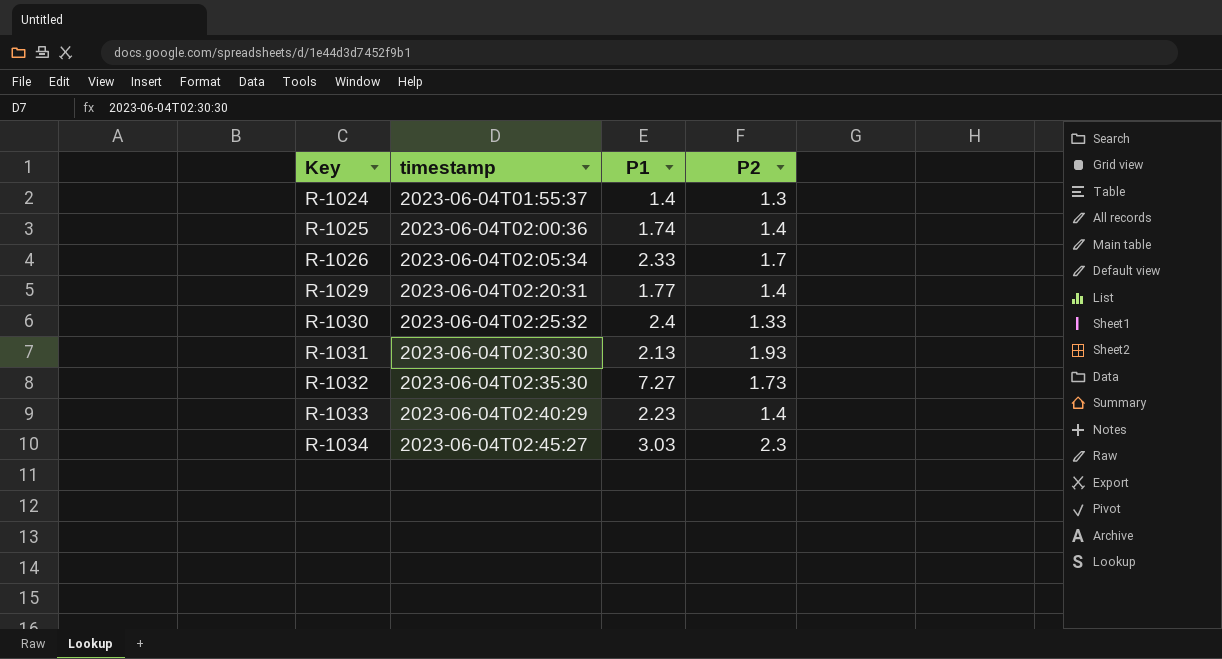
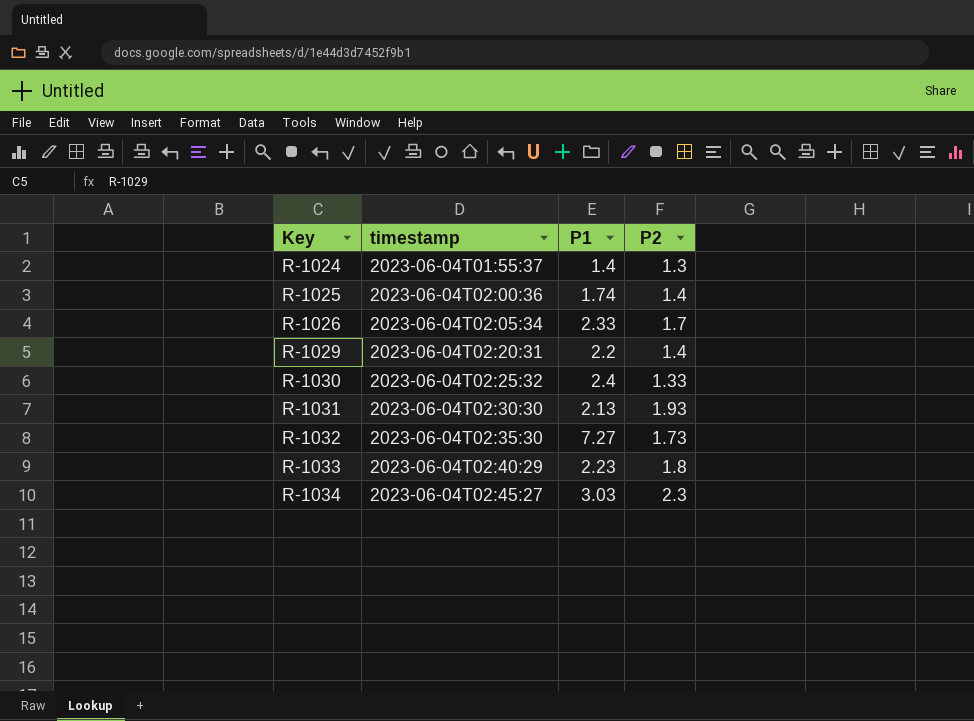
R-1029 | P1: 1.77 -> 2.2
R-1033 | P2: 1.4 -> 1.8

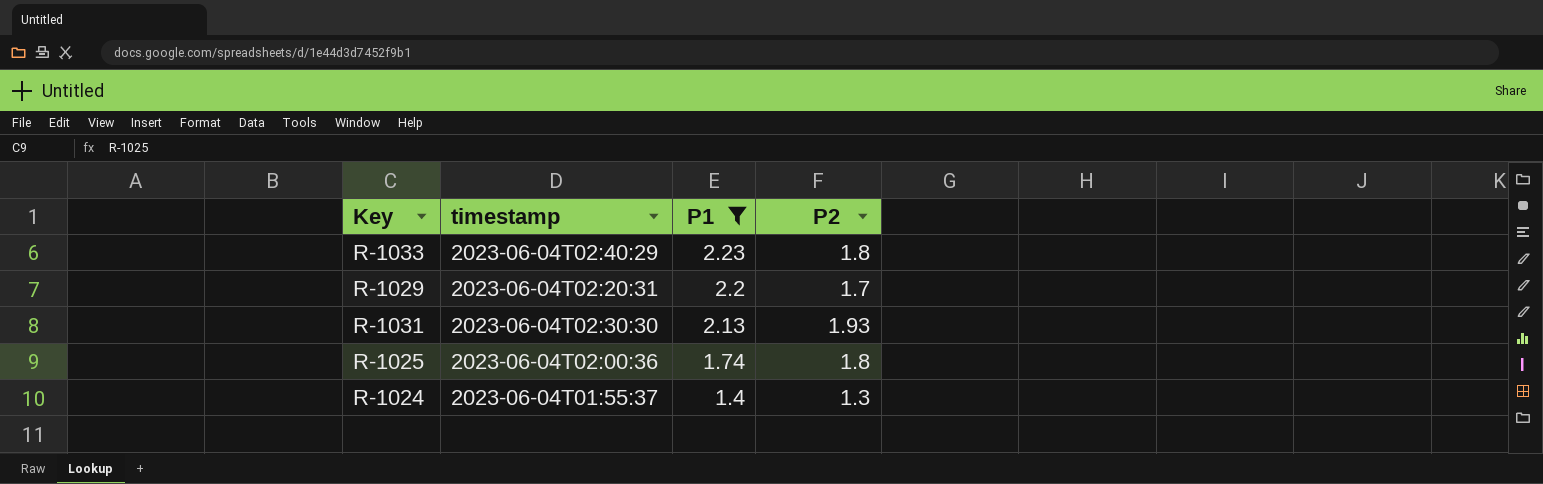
filter: none -> P1 <= 2.23
row order: Key ascending -> P1 descending
R-1029 | P2: 1.4 -> 1.7
R-1025 | P2: 1.4 -> 1.8

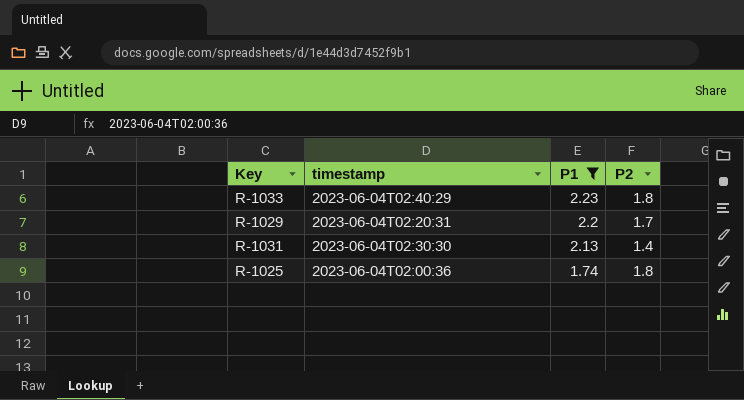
row R-1024: 2023-06-04T01:55:37 | 1.4 | 1.3 -> none
R-1031 | P2: 1.93 -> 1.4

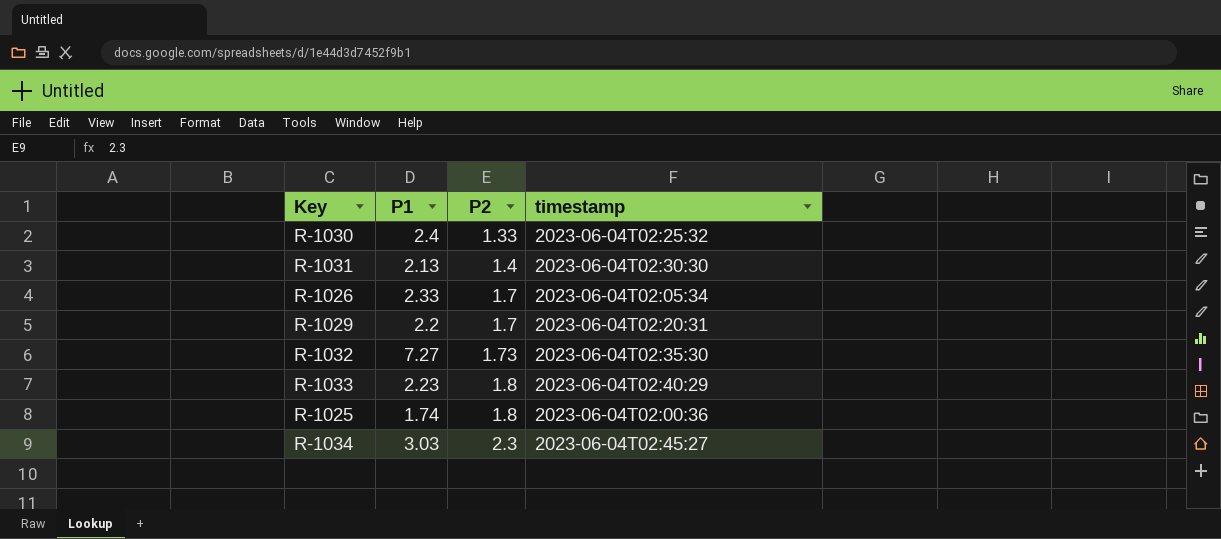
filter: P1 <= 2.23 -> none
row order: P1 descending -> P2 ascending
column timestamp | position: 2 -> 4

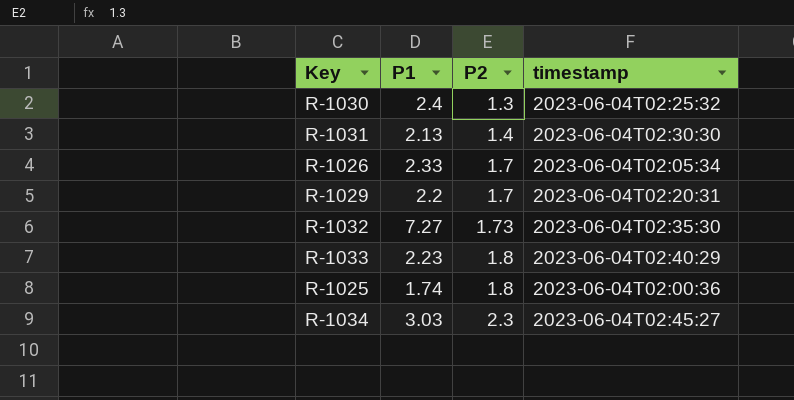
R-1030 | P2: 1.33 -> 1.3

